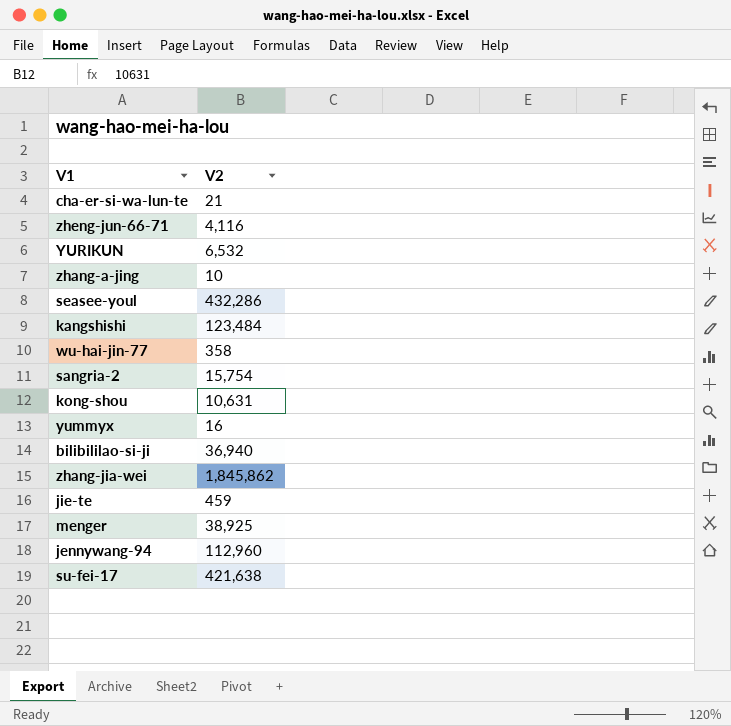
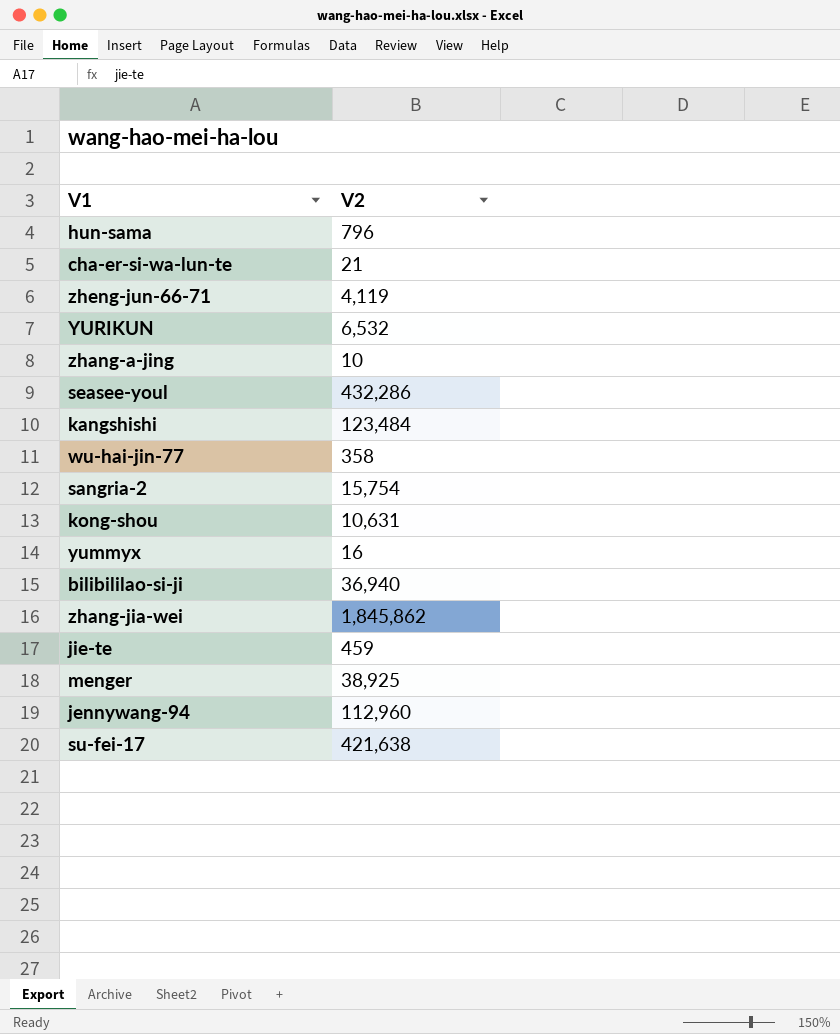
row hun-sama: none -> 796
zheng-jun-66-71 | V2: 4,116 -> 4,119

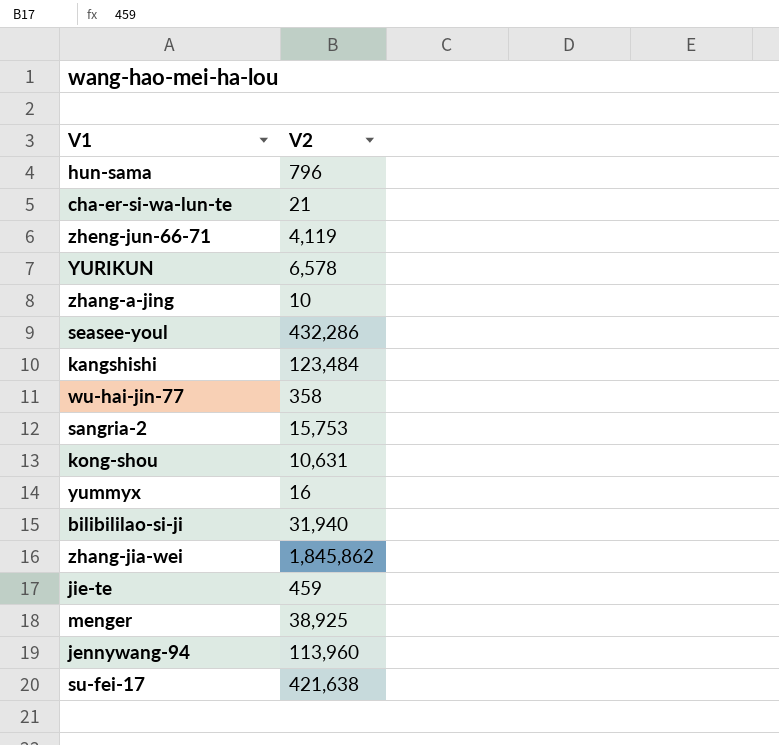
YURIKUN | V2: 6,532 -> 6,578
sangria-2 | V2: 15,754 -> 15,753
bilibililao-si-ji | V2: 36,940 -> 31,940
jennywang-94 | V2: 112,960 -> 113,960

